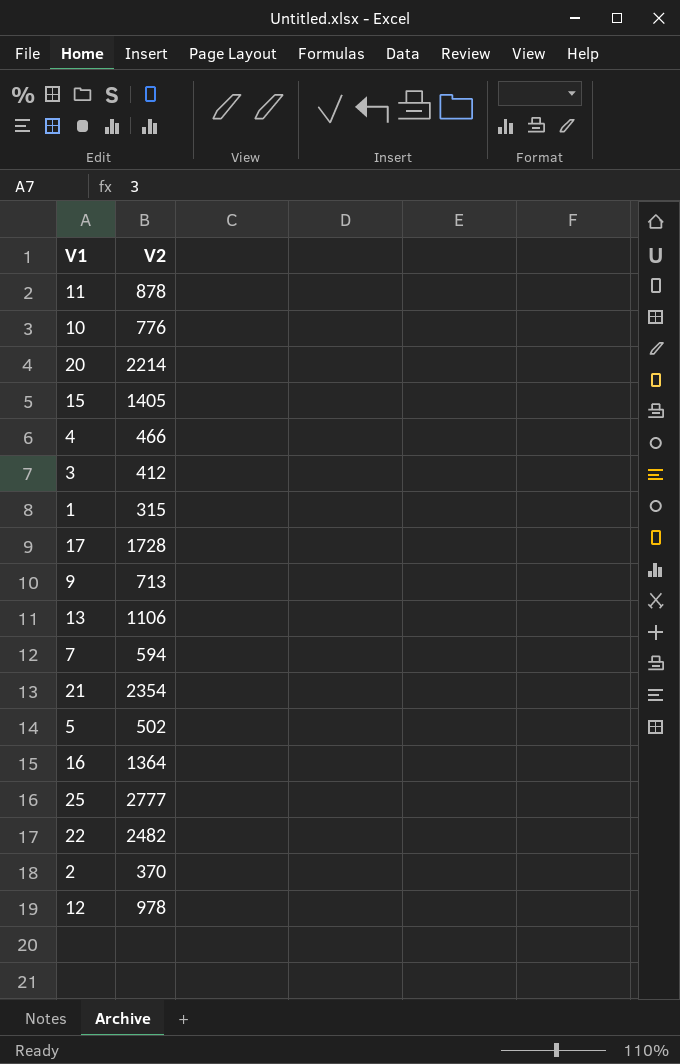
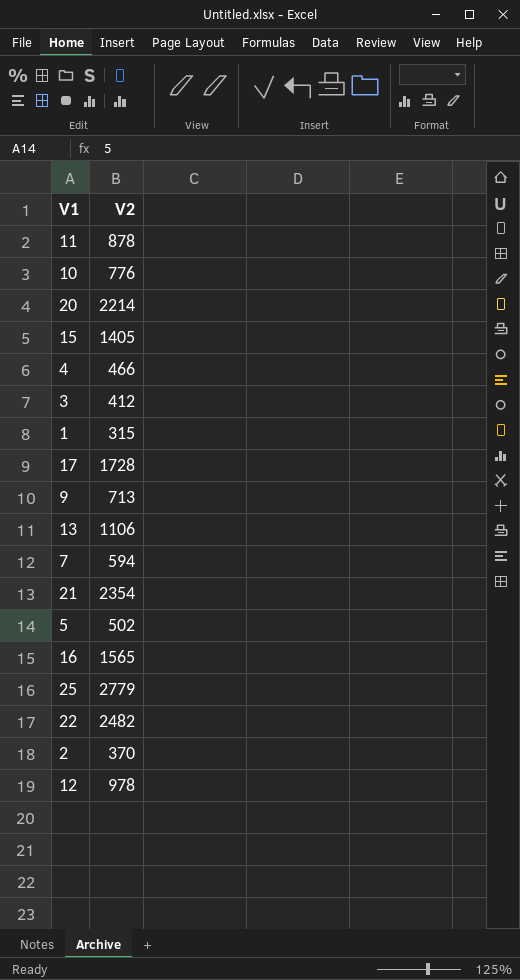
16 | V2: 1364 -> 1565
25 | V2: 2777 -> 2779

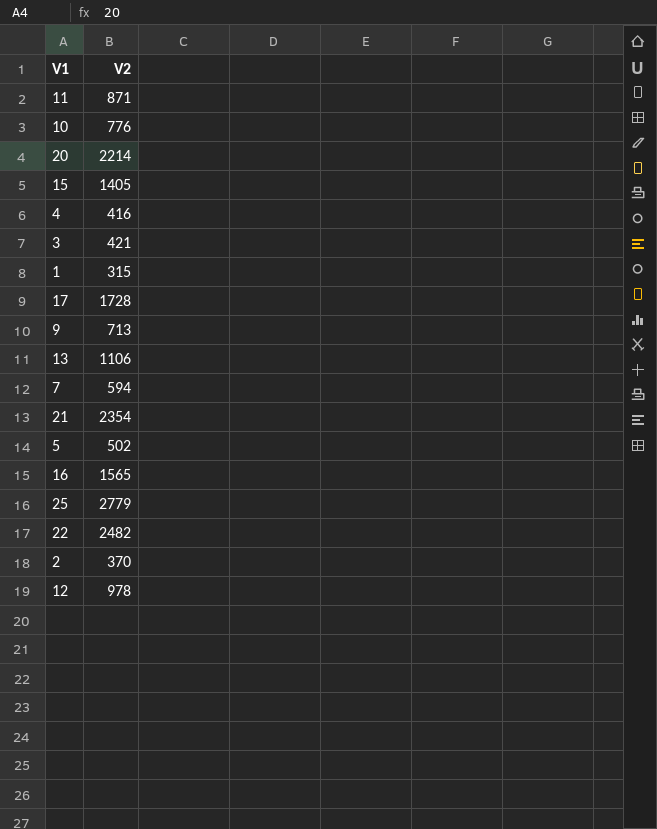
11 | V2: 878 -> 871
4 | V2: 466 -> 416
3 | V2: 412 -> 421

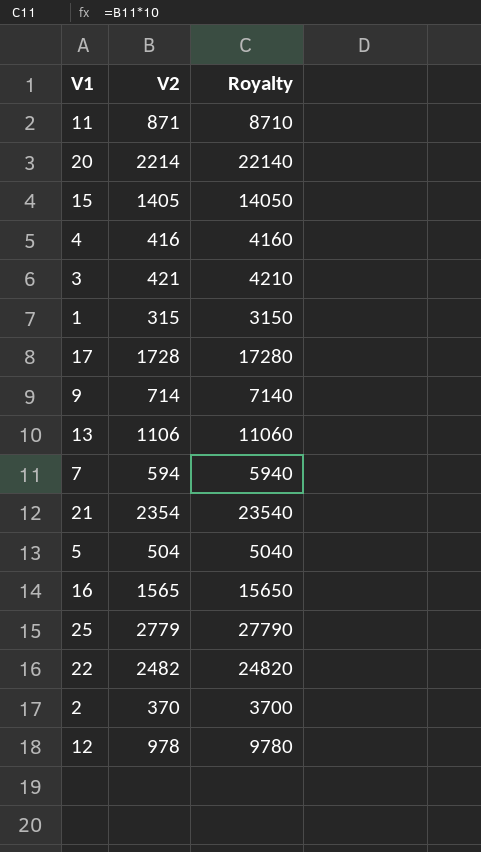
column Royalty | formula: none -> [V2] * 10
row 10: 776 -> none
9 | V2: 713 -> 714
5 | V2: 502 -> 504

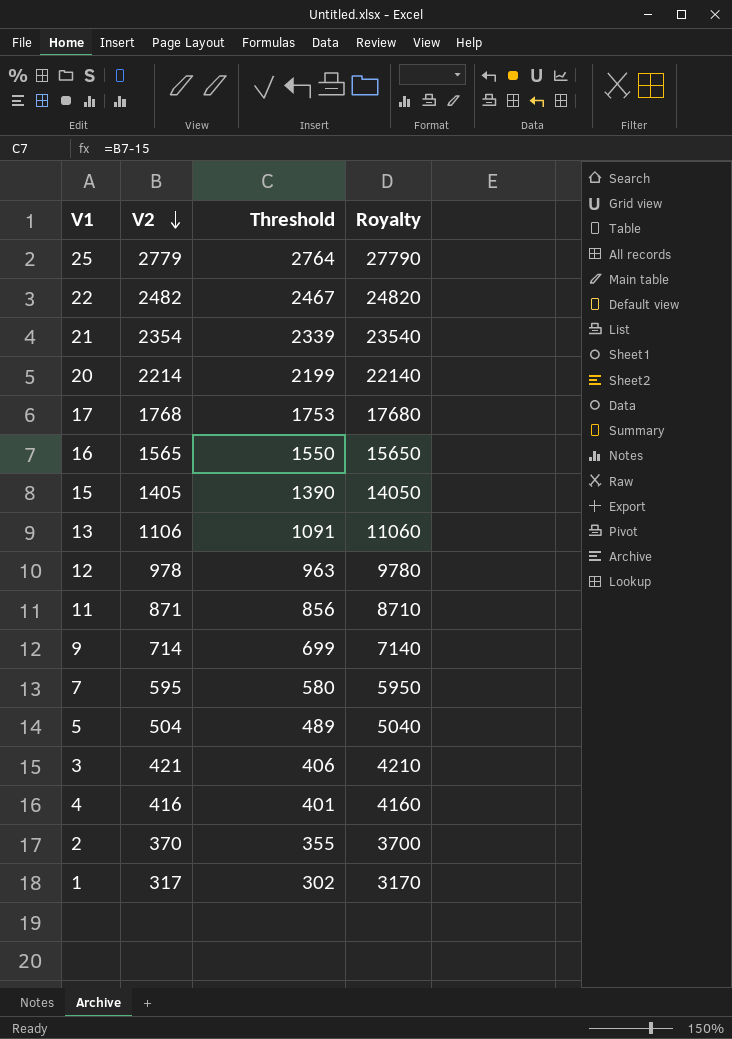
row order: none -> V2 descending
column Threshold | formula: none -> [V2] - 15
17 | V2: 1728 -> 1768
17 | Royalty: 17280 -> 17680
7 | V2: 594 -> 595
7 | Royalty: 5940 -> 5950
1 | V2: 315 -> 317
1 | Royalty: 3150 -> 3170

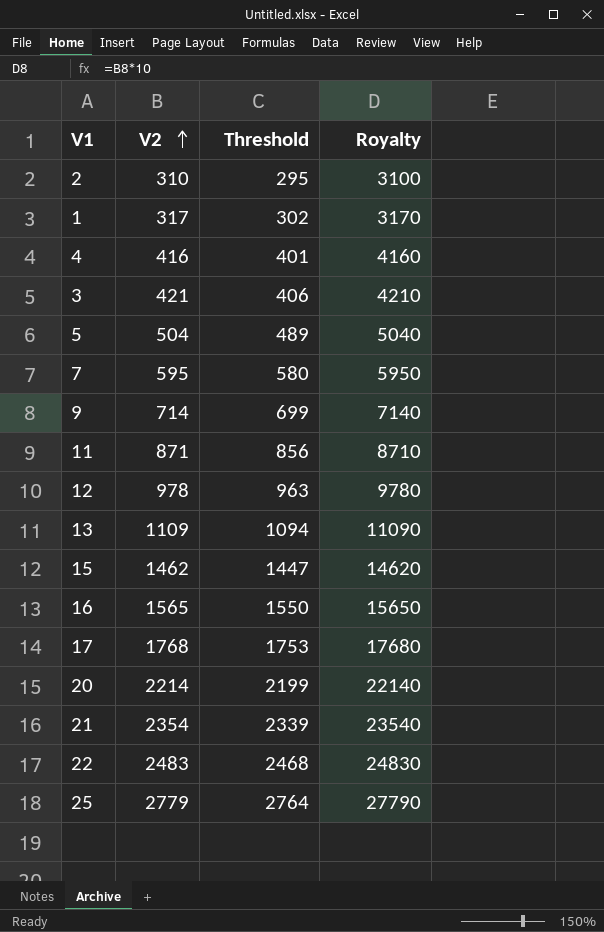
row order: V2 descending -> V2 ascending
2 | V2: 370 -> 310
2 | Threshold: 355 -> 295
2 | Royalty: 3700 -> 3100
13 | V2: 1106 -> 1109
13 | Threshold: 1091 -> 1094
13 | Royalty: 11060 -> 11090
15 | V2: 1405 -> 1462
15 | Threshold: 1390 -> 1447
15 | Royalty: 14050 -> 14620
22 | V2: 2482 -> 2483
22 | Threshold: 2467 -> 2468
22 | Royalty: 24820 -> 24830

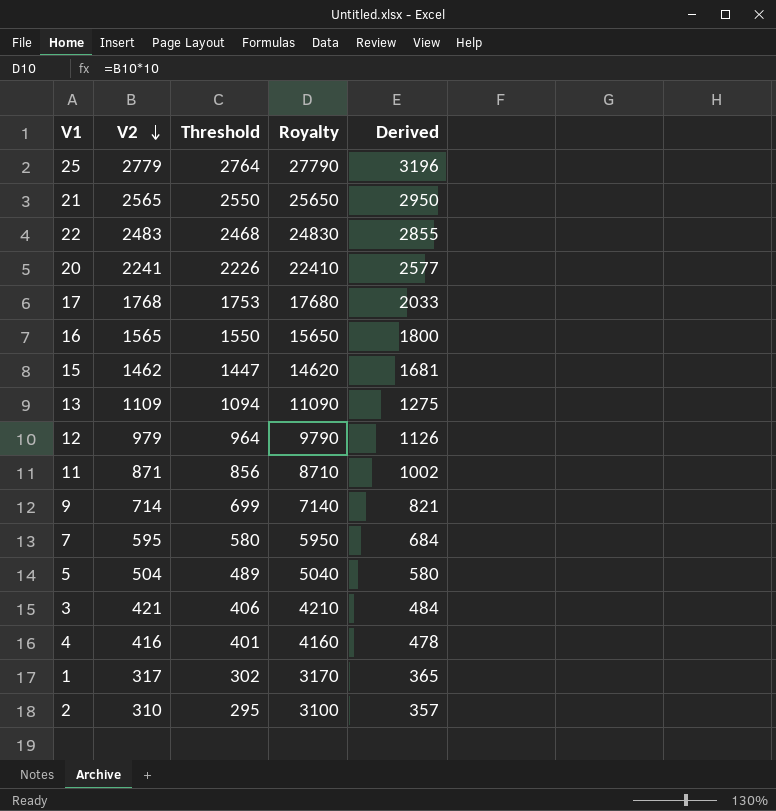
row order: V2 ascending -> V2 descending
column Derived | formula: none -> [V2] * 1.15
21 | V2: 2354 -> 2565
21 | Threshold: 2339 -> 2550
21 | Royalty: 23540 -> 25650
20 | V2: 2214 -> 2241
20 | Threshold: 2199 -> 2226
20 | Royalty: 22140 -> 22410
12 | V2: 978 -> 979
12 | Threshold: 963 -> 964
12 | Royalty: 9780 -> 9790

